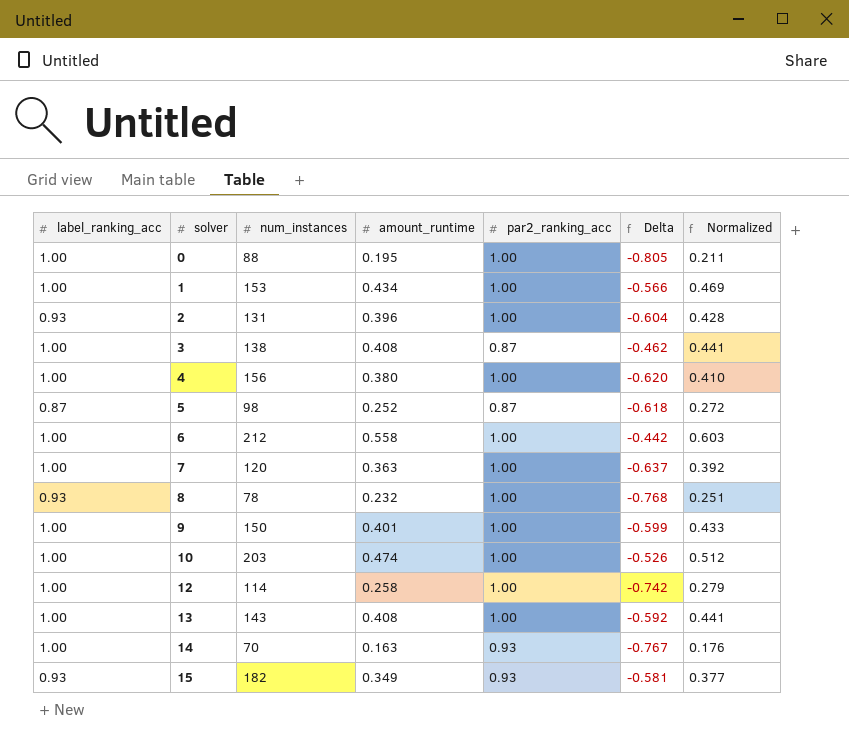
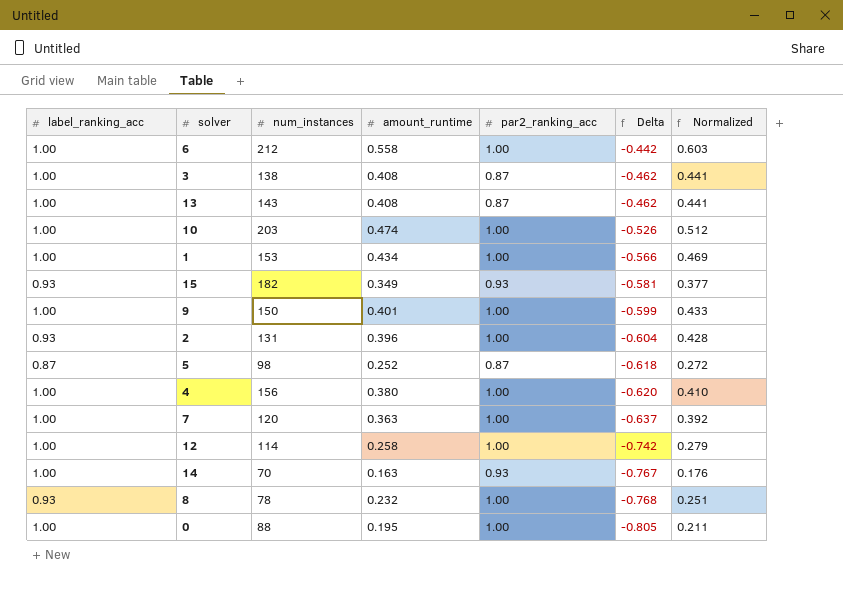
row order: solver ascending -> Delta descending
13 | par2_ranking_acc: 1.00 -> 0.87
13 | Delta: -0.592 -> -0.462

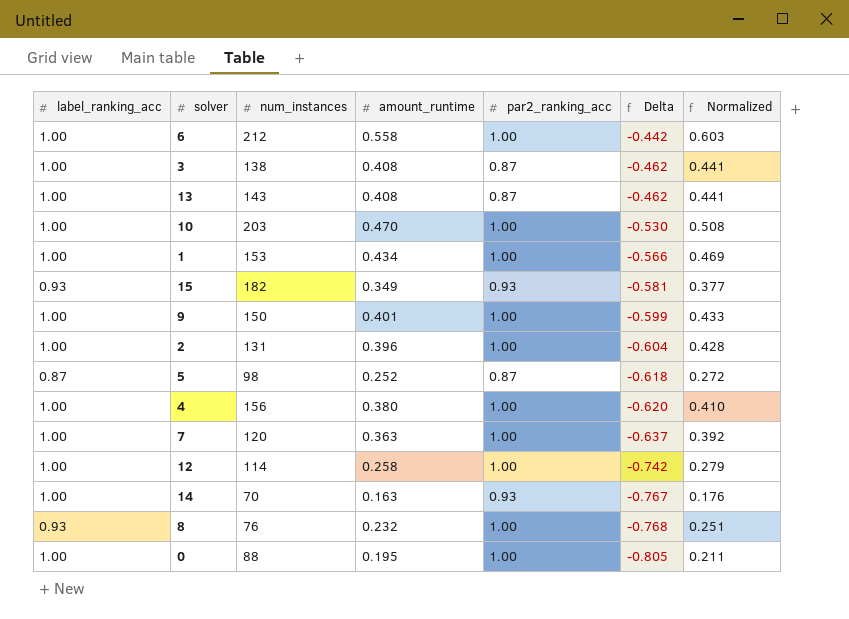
10 | amount_runtime: 0.474 -> 0.470
10 | Delta: -0.526 -> -0.530
10 | Normalized: 0.512 -> 0.508
2 | label_ranking_acc: 0.93 -> 1.00
8 | num_instances: 78 -> 76

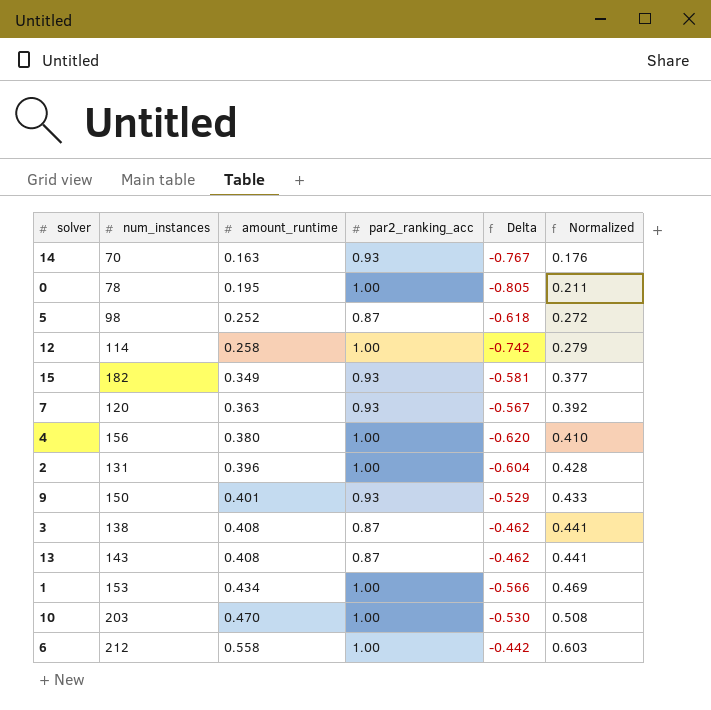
row order: Delta descending -> amount_runtime ascending
column label_ranking_acc | position: 1 -> none
row 8: 0.93 | 76 | 0.232 | 1.00 | -0.768 | 0.251 -> none
0 | num_instances: 88 -> 78
7 | par2_ranking_acc: 1.00 -> 0.93
7 | Delta: -0.637 -> -0.567
9 | par2_ranking_acc: 1.00 -> 0.93
9 | Delta: -0.599 -> -0.529

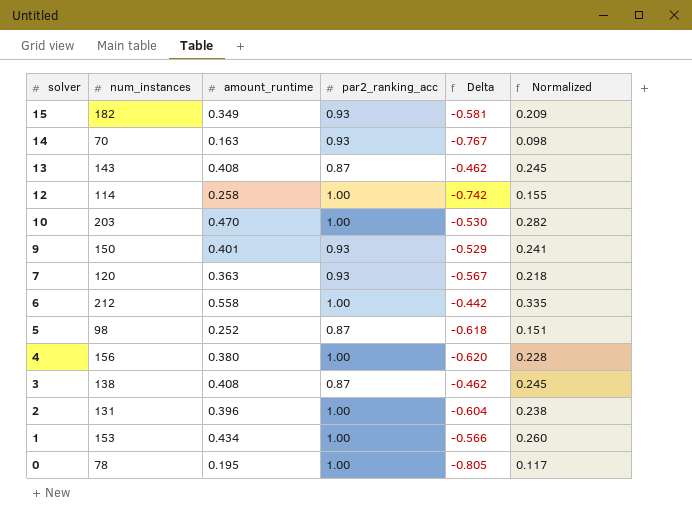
row order: amount_runtime ascending -> solver descending
column Normalized | formula: [amount_runtime] * 1.08 -> [amount_runtime] * 0.6

